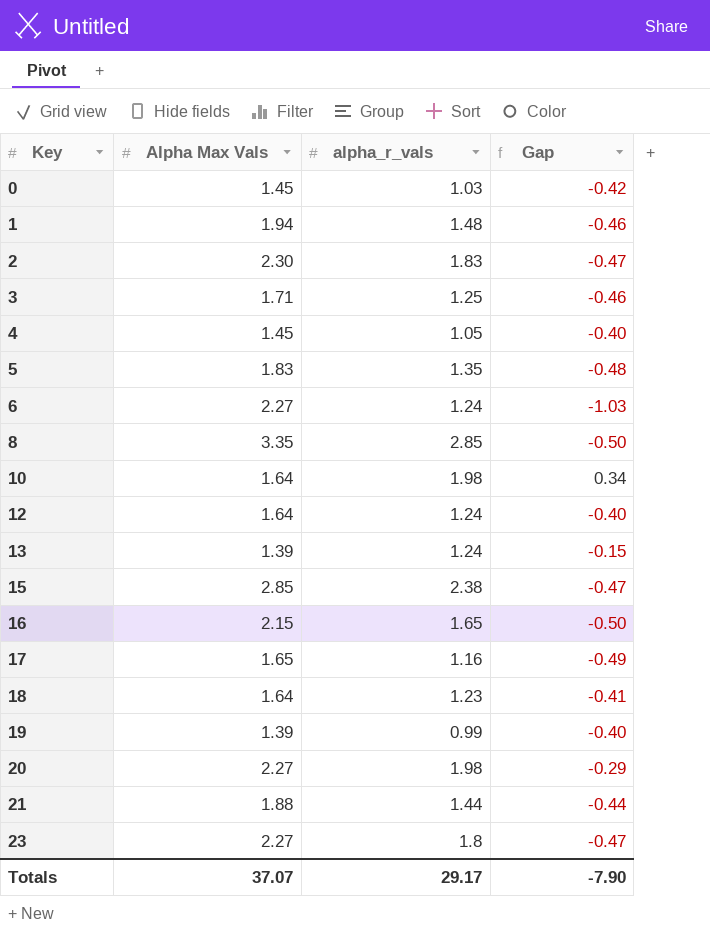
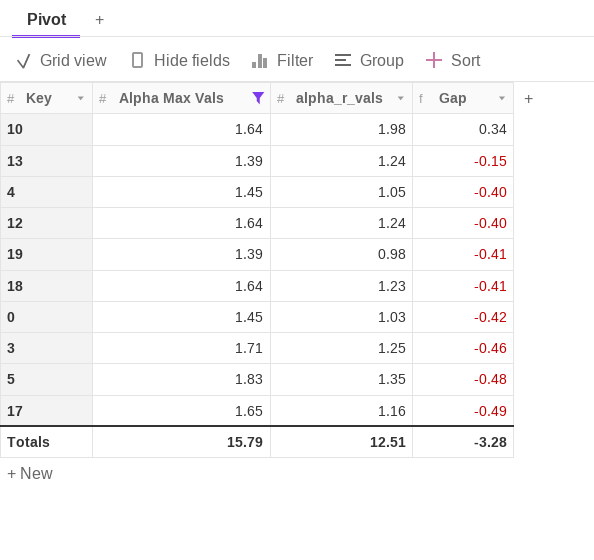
filter: none -> Alpha Max Vals <= 1.83
row order: Key ascending -> Gap descending
19 | alpha_r_vals: 0.99 -> 0.98
19 | Gap: -0.40 -> -0.41
Totals | Alpha Max Vals: 37.07 -> 15.79
Totals | alpha_r_vals: 29.17 -> 12.51
Totals | Gap: -7.90 -> -3.28

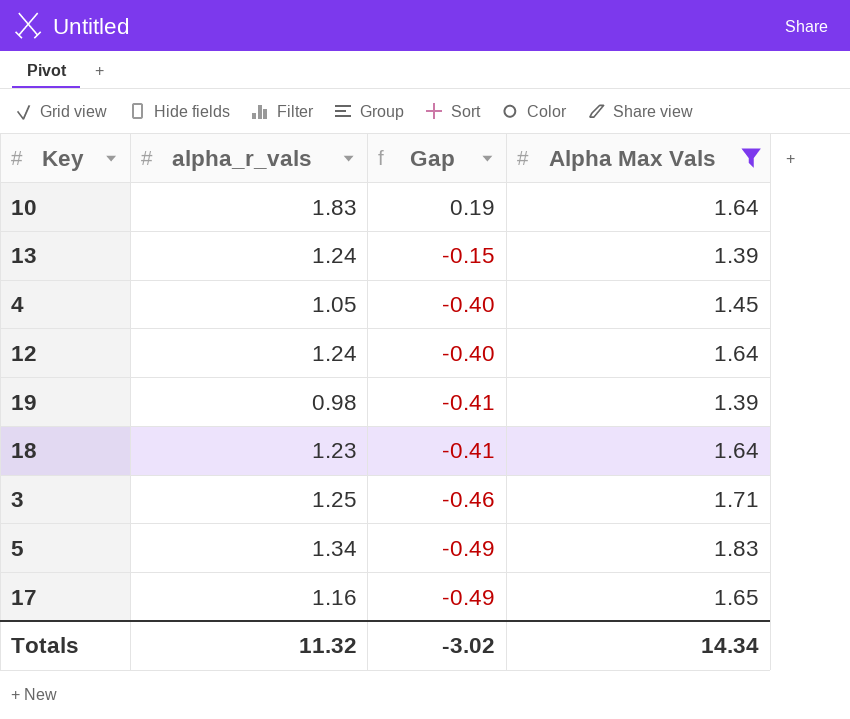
column Alpha Max Vals | position: 2 -> 4
row 0: 1.45 | 1.03 | -0.42 -> none
10 | alpha_r_vals: 1.98 -> 1.83
10 | Gap: 0.34 -> 0.19
5 | alpha_r_vals: 1.35 -> 1.34
5 | Gap: -0.48 -> -0.49
Totals | alpha_r_vals: 12.51 -> 11.32
Totals | Gap: -3.28 -> -3.02
Totals | Alpha Max Vals: 15.79 -> 14.34

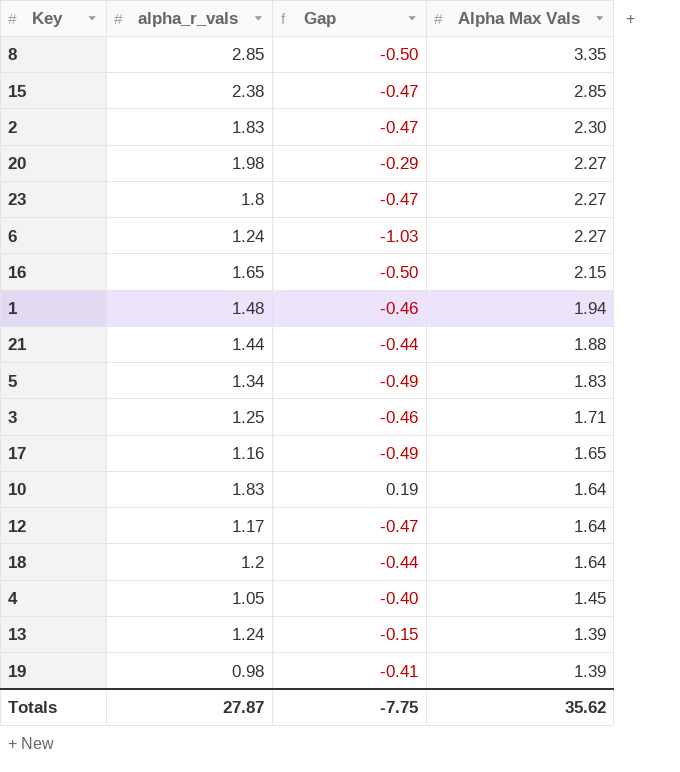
filter: Alpha Max Vals <= 1.83 -> none
row order: Gap descending -> Alpha Max Vals descending
12 | alpha_r_vals: 1.24 -> 1.17
12 | Gap: -0.40 -> -0.47
18 | alpha_r_vals: 1.23 -> 1.2
18 | Gap: -0.41 -> -0.44
Totals | alpha_r_vals: 11.32 -> 27.87
Totals | Gap: -3.02 -> -7.75
Totals | Alpha Max Vals: 14.34 -> 35.62

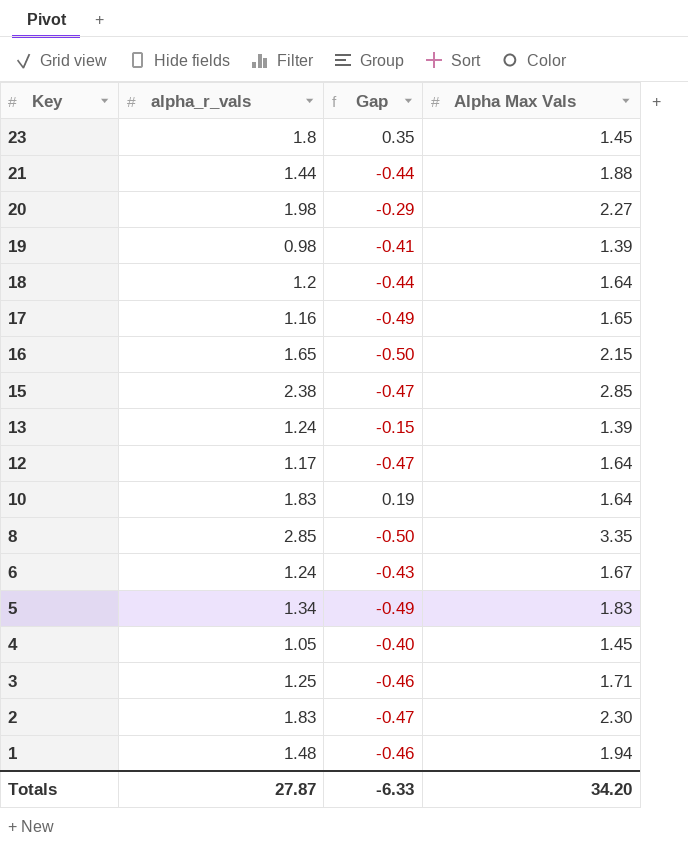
row order: Alpha Max Vals descending -> Key descending
23 | Gap: -0.47 -> 0.35
23 | Alpha Max Vals: 2.27 -> 1.45
6 | Gap: -1.03 -> -0.43
6 | Alpha Max Vals: 2.27 -> 1.67
Totals | Gap: -7.75 -> -6.33
Totals | Alpha Max Vals: 35.62 -> 34.20

